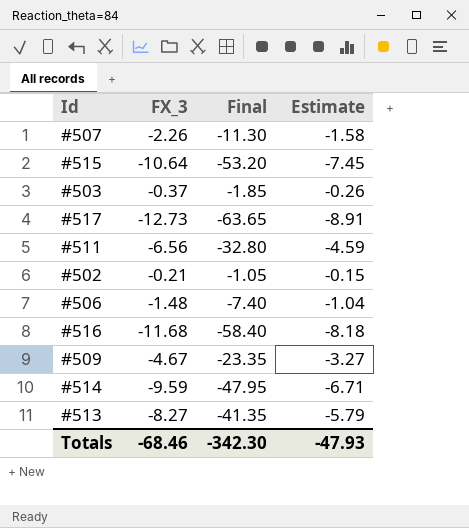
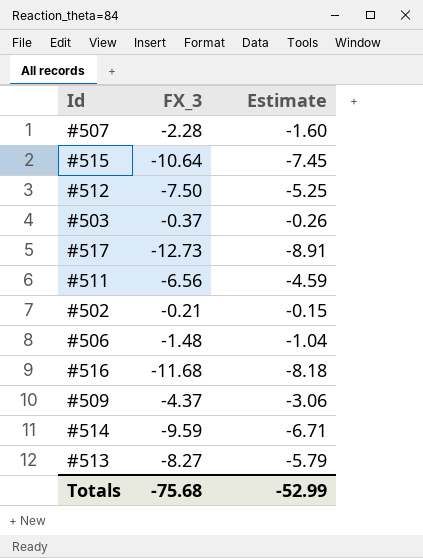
column Final | formula: [FX_3] * 5 -> none
#507 | FX_3: -2.26 -> -2.28
#507 | Estimate: -1.58 -> -1.60
row #512: none -> -7.50 | -5.25
#509 | FX_3: -4.67 -> -4.37
#509 | Estimate: -3.27 -> -3.06
Totals | FX_3: -68.46 -> -75.68
Totals | Estimate: -47.93 -> -52.99

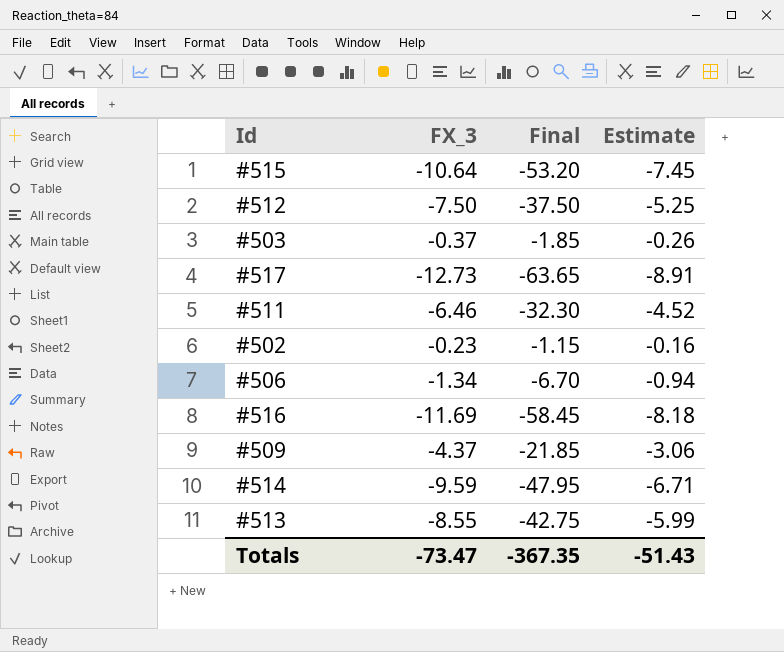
column Final | formula: none -> [FX_3] * 5
row #507: -2.28 | -1.60 -> none
#511 | FX_3: -6.56 -> -6.46
#511 | Estimate: -4.59 -> -4.52
#502 | FX_3: -0.21 -> -0.23
#502 | Estimate: -0.15 -> -0.16
#506 | FX_3: -1.48 -> -1.34
#506 | Estimate: -1.04 -> -0.94
#516 | FX_3: -11.68 -> -11.69
#513 | FX_3: -8.27 -> -8.55
#513 | Estimate: -5.79 -> -5.99
Totals | FX_3: -75.68 -> -73.47
Totals | Estimate: -52.99 -> -51.43

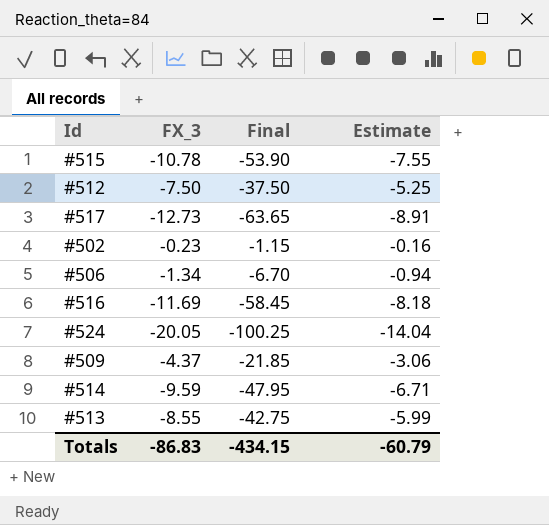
row #503: -0.37 | -1.85 | -0.26 -> none
row #511: -6.46 | -32.30 | -4.52 -> none
#515 | FX_3: -10.64 -> -10.78
#515 | Final: -53.20 -> -53.90
#515 | Estimate: -7.45 -> -7.55
row #524: none -> -20.05 | -100.25 | -14.04
Totals | FX_3: -73.47 -> -86.83
Totals | Final: -367.35 -> -434.15
Totals | Estimate: -51.43 -> -60.79

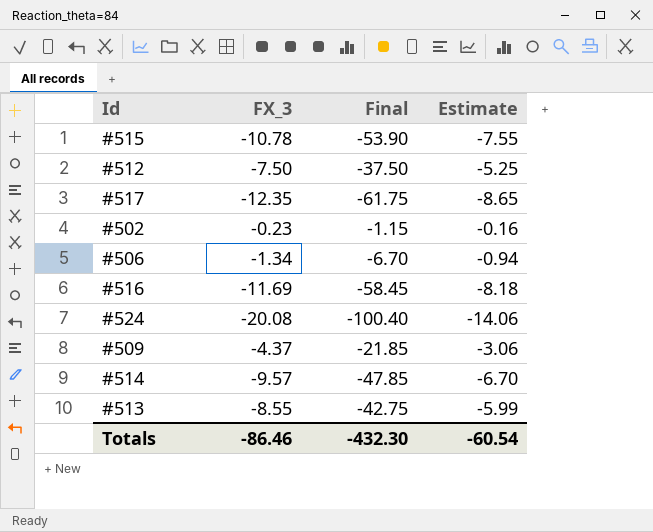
#517 | FX_3: -12.73 -> -12.35
#517 | Final: -63.65 -> -61.75
#517 | Estimate: -8.91 -> -8.65
#524 | FX_3: -20.05 -> -20.08
#524 | Final: -100.25 -> -100.40
#524 | Estimate: -14.04 -> -14.06
#514 | FX_3: -9.59 -> -9.57
#514 | Final: -47.95 -> -47.85
#514 | Estimate: -6.71 -> -6.70
Totals | FX_3: -86.83 -> -86.46
Totals | Final: -434.15 -> -432.30
Totals | Estimate: -60.79 -> -60.54

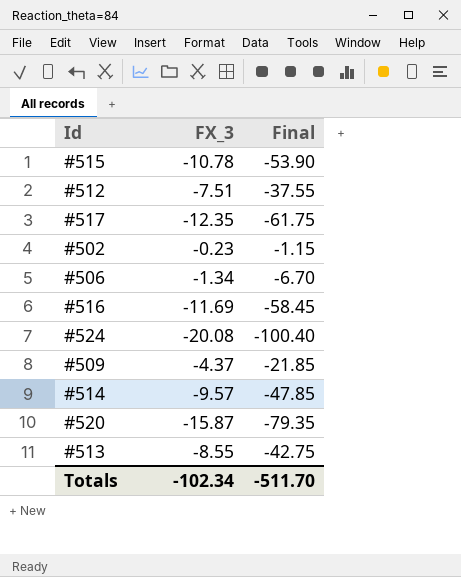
column Estimate | formula: [FX_3] * 0.7 -> none
#512 | FX_3: -7.50 -> -7.51
#512 | Final: -37.50 -> -37.55
row #520: none -> -15.87 | -79.35
Totals | FX_3: -86.46 -> -102.34
Totals | Final: -432.30 -> -511.70

